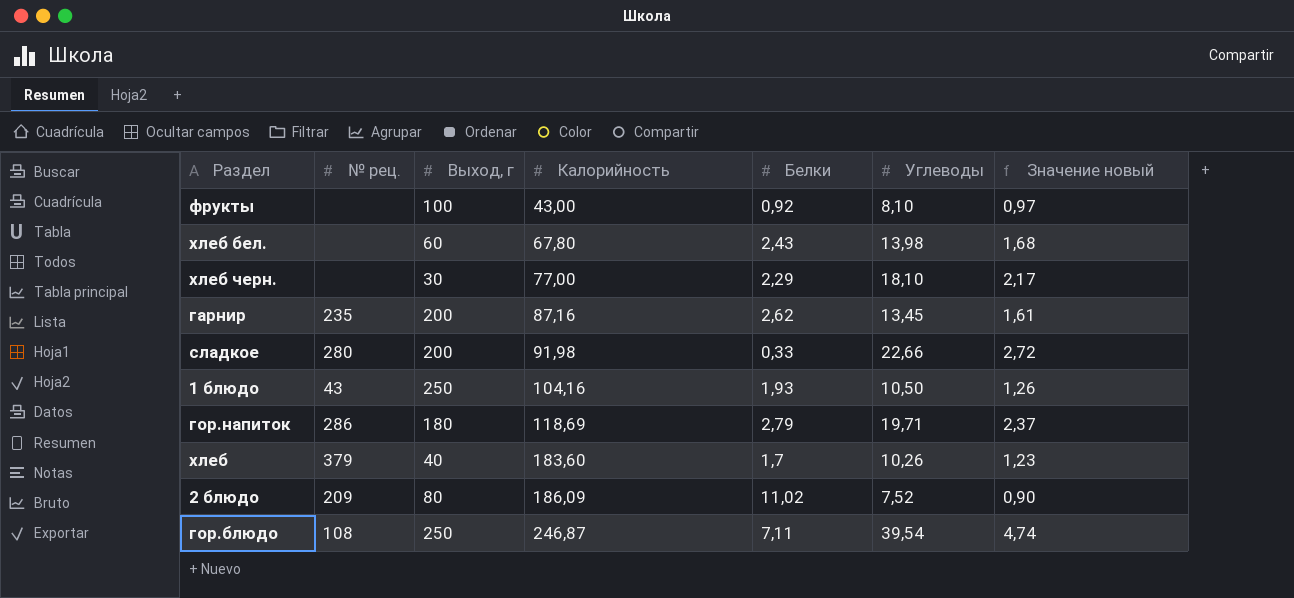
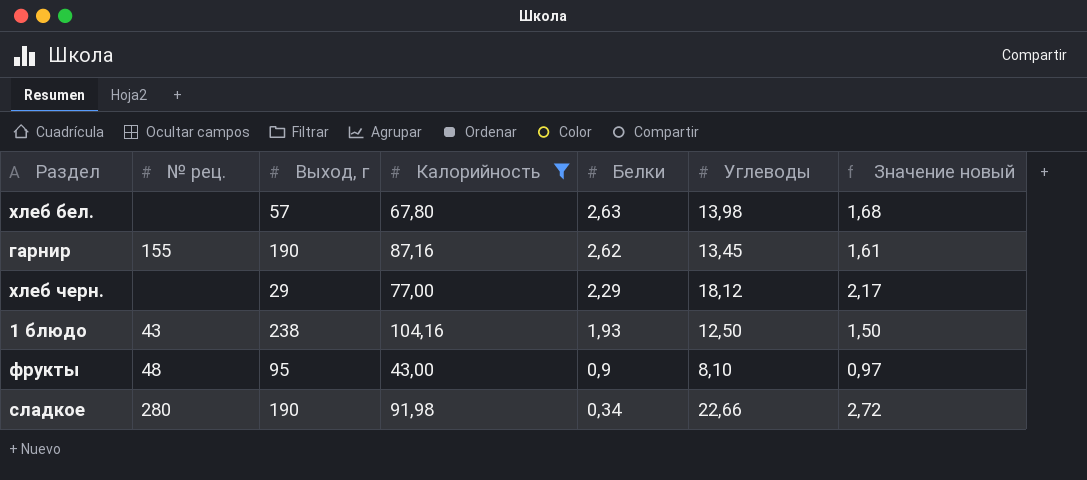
filter: none -> Калорийность <= 104,16
row order: Калорийность ascending -> Белки descending
хлеб бел. | Выход, г: 60 -> 57
хлеб бел. | Белки: 2,43 -> 2,63
гарнир | № рец.: 235 -> 155
гарнир | Выход, г: 200 -> 190
хлеб черн. | Выход, г: 30 -> 29
хлеб черн. | Углеводы: 18,10 -> 18,12
1 блюдо | Выход, г: 250 -> 238
1 блюдо | Углеводы: 10,50 -> 12,50
1 блюдо | Значение новый: 1,26 -> 1,50
фрукты | № рец.: none -> 48
фрукты | Выход, г: 100 -> 95
фрукты | Белки: 0,92 -> 0,9
сладкое | Выход, г: 200 -> 190
сладкое | Белки: 0,33 -> 0,34

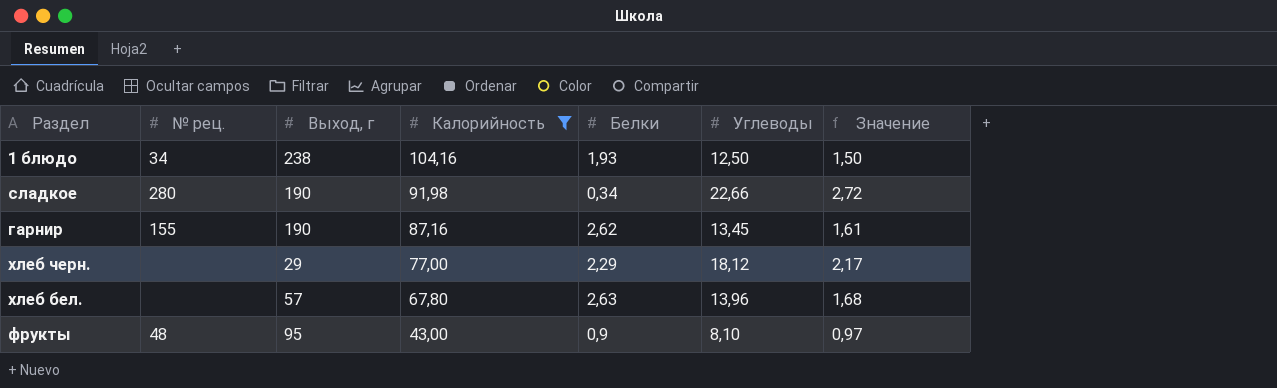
row order: Белки descending -> Калорийность descending
column name: Значение новый -> Значение
1 блюдо | № рец.: 43 -> 34
хлеб бел. | Углеводы: 13,98 -> 13,96

